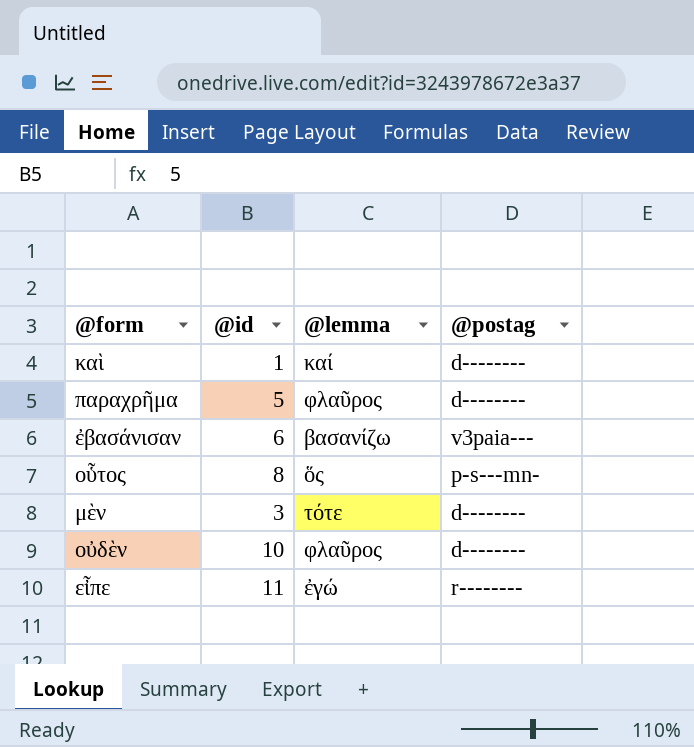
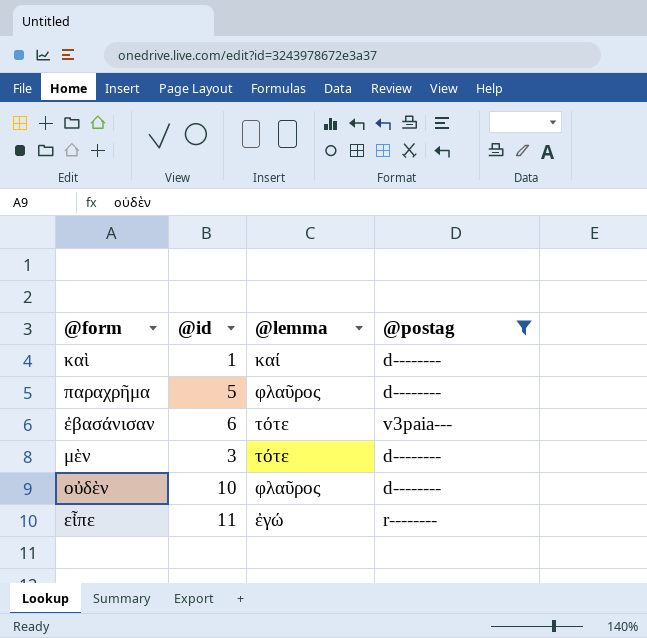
filter: none -> @postag != p-s---mn-
ἐβασάνισαν | @lemma: βασανίζω -> τότε

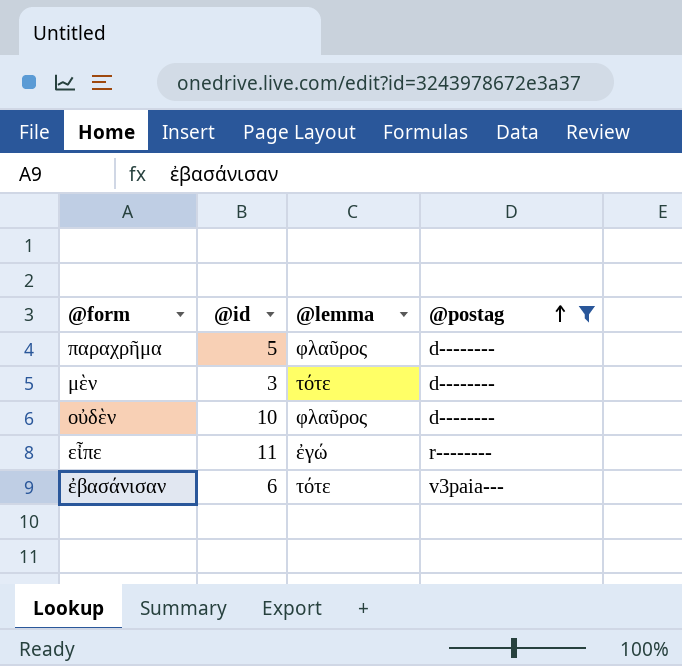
row order: none -> @postag ascending
row καὶ: 1 | καί | d-------- -> none

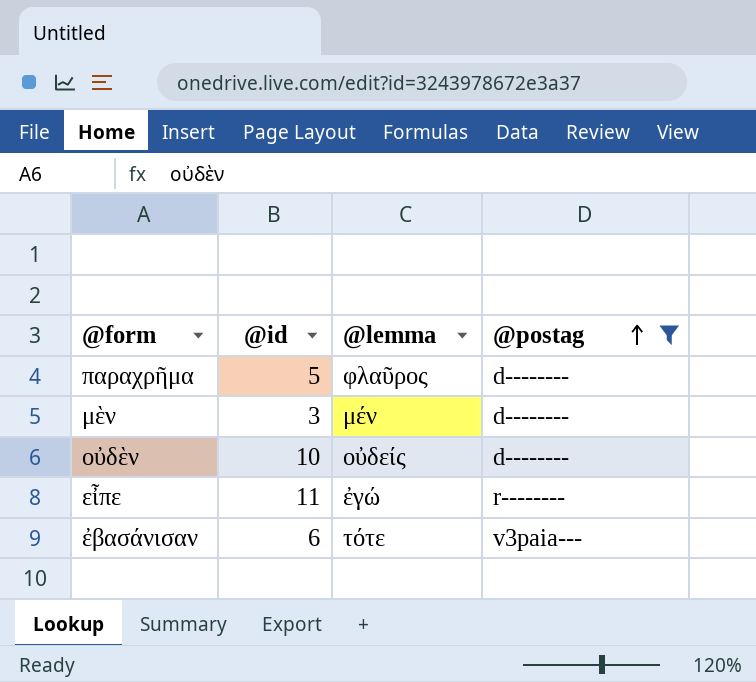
μὲν | @lemma: τότε -> μέν
οὐδὲν | @lemma: φλαῦρος -> οὐδείς

